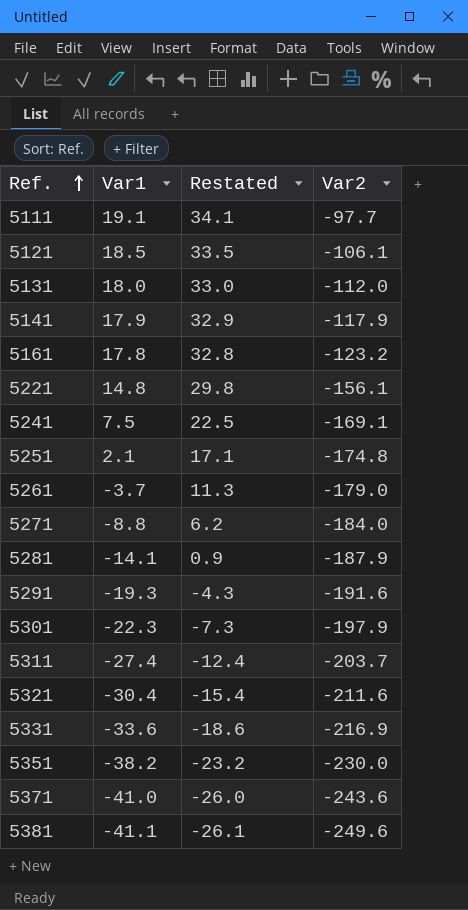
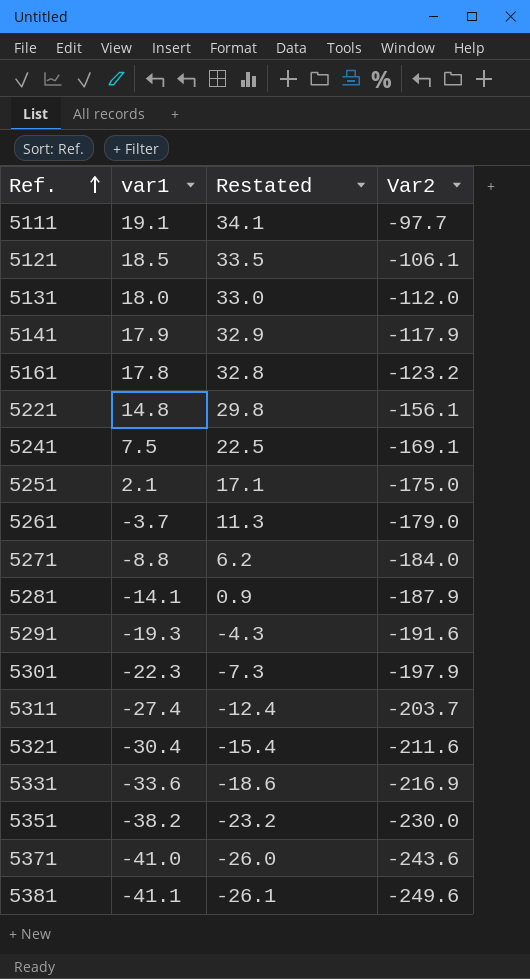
column name: Var1 -> var1
5251 | Var2: -174.8 -> -175.0

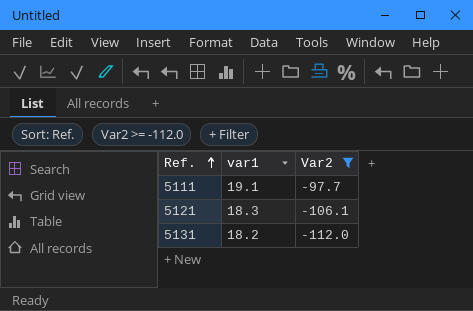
filter: none -> Var2 >= -112.0
column Restated | formula: [var1] + 15 -> none
5121 | var1: 18.5 -> 18.3
5131 | var1: 18.0 -> 18.2

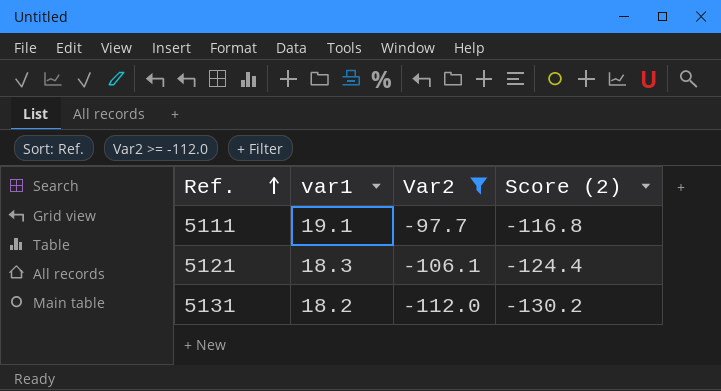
column Score (2) | formula: none -> [Var2] - [var1]

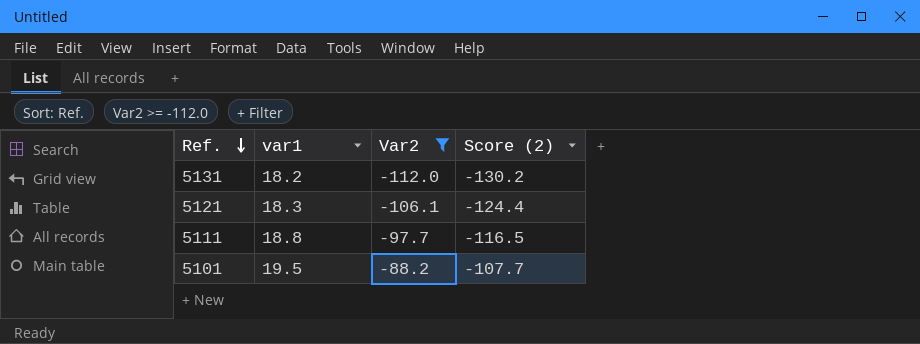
row order: Ref. ascending -> Ref. descending
5111 | var1: 19.1 -> 18.8
5111 | Score (2): -116.8 -> -116.5
row 5101: none -> 19.5 | -88.2 | -107.7

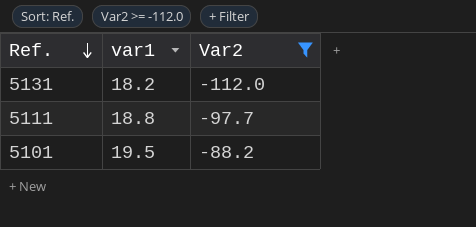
column Score (2) | formula: [Var2] - [var1] -> none
row 5121: 18.3 | -106.1 | -124.4 -> none

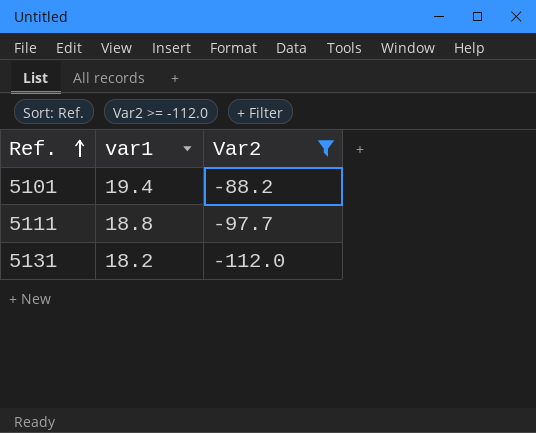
row order: Ref. descending -> Ref. ascending
5101 | var1: 19.5 -> 19.4

